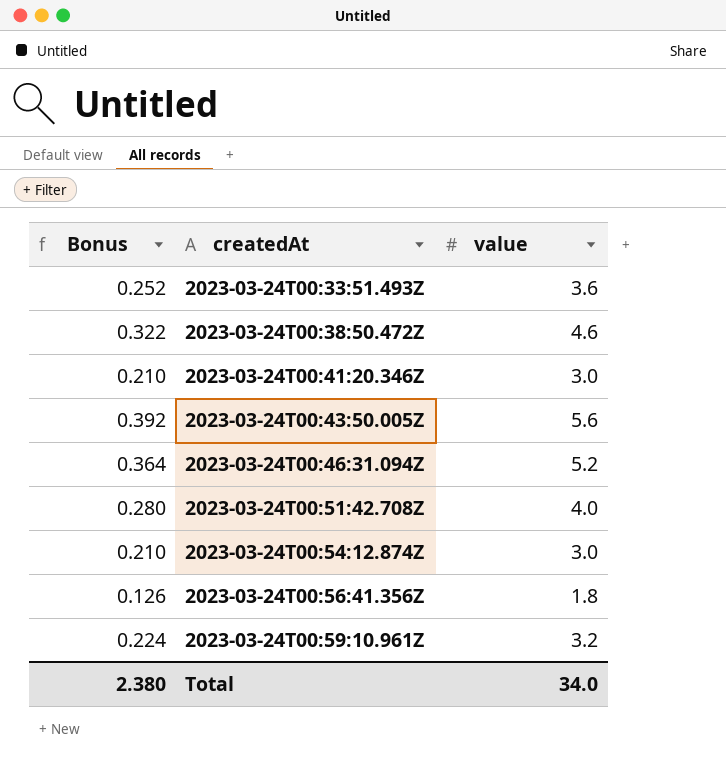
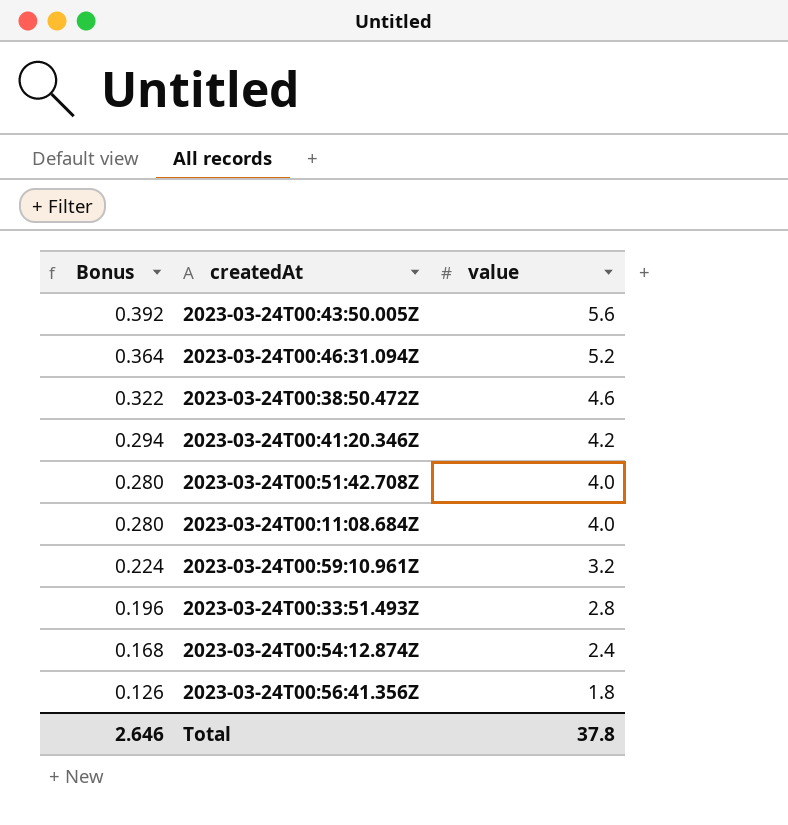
row order: createdAt ascending -> Bonus descending
2023-03-24T00:41:20.346Z | Bonus: 0.210 -> 0.294
2023-03-24T00:41:20.346Z | value: 3.0 -> 4.2
row 2023-03-24T00:11:08.684Z: none -> 0.280 | 4.0
2023-03-24T00:33:51.493Z | Bonus: 0.252 -> 0.196
2023-03-24T00:33:51.493Z | value: 3.6 -> 2.8
2023-03-24T00:54:12.874Z | Bonus: 0.210 -> 0.168
2023-03-24T00:54:12.874Z | value: 3.0 -> 2.4
Total | Bonus: 2.380 -> 2.646
Total | value: 34.0 -> 37.8

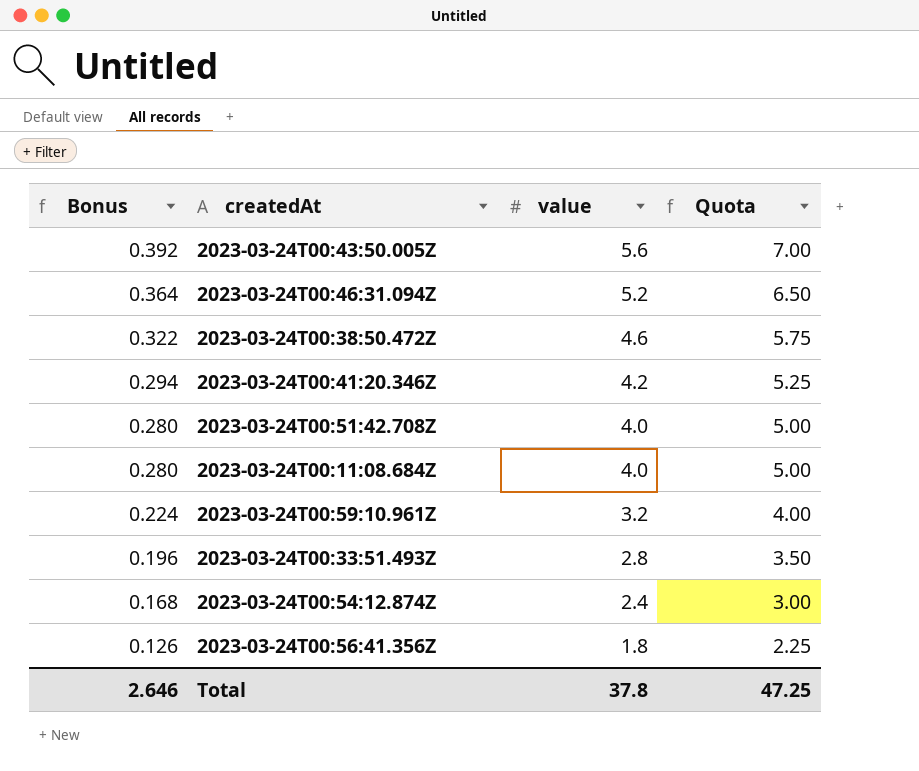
column Quota | formula: none -> [value] * 1.25

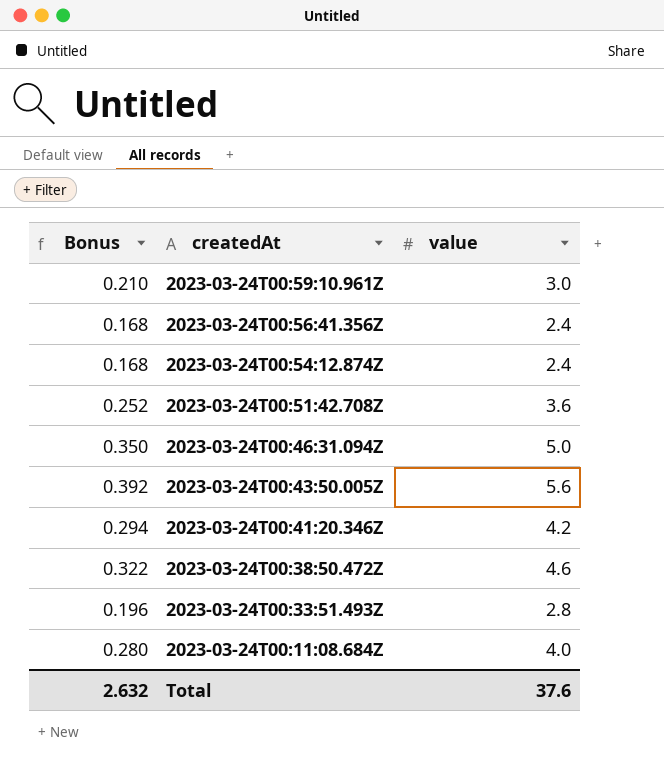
row order: Bonus descending -> createdAt descending
column Quota | formula: [value] * 1.25 -> none
2023-03-24T00:59:10.961Z | Bonus: 0.224 -> 0.210
2023-03-24T00:59:10.961Z | value: 3.2 -> 3.0
2023-03-24T00:56:41.356Z | Bonus: 0.126 -> 0.168
2023-03-24T00:56:41.356Z | value: 1.8 -> 2.4
2023-03-24T00:51:42.708Z | Bonus: 0.280 -> 0.252
2023-03-24T00:51:42.708Z | value: 4.0 -> 3.6
2023-03-24T00:46:31.094Z | Bonus: 0.364 -> 0.350
2023-03-24T00:46:31.094Z | value: 5.2 -> 5.0
Total | Bonus: 2.646 -> 2.632
Total | value: 37.8 -> 37.6

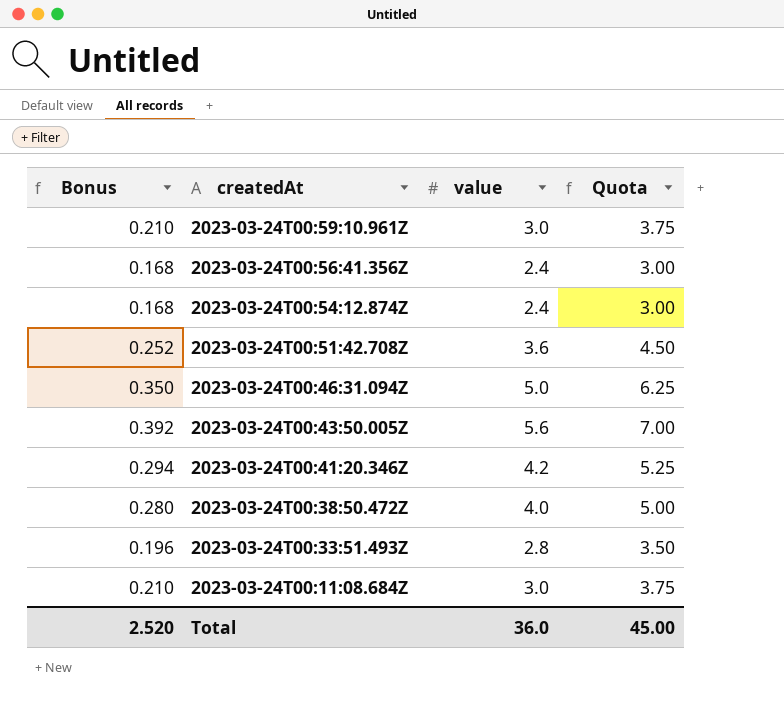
column Quota | formula: none -> [value] * 1.25
2023-03-24T00:38:50.472Z | Bonus: 0.322 -> 0.280
2023-03-24T00:38:50.472Z | value: 4.6 -> 4.0
2023-03-24T00:11:08.684Z | Bonus: 0.280 -> 0.210
2023-03-24T00:11:08.684Z | value: 4.0 -> 3.0
Total | Bonus: 2.632 -> 2.520
Total | value: 37.6 -> 36.0

